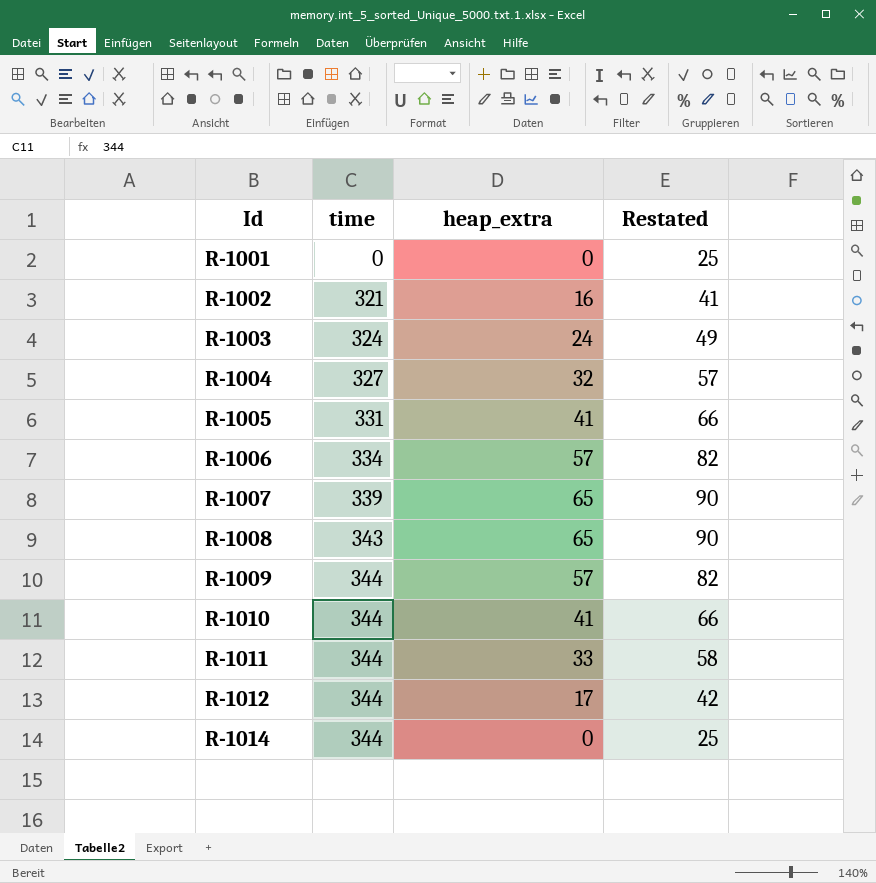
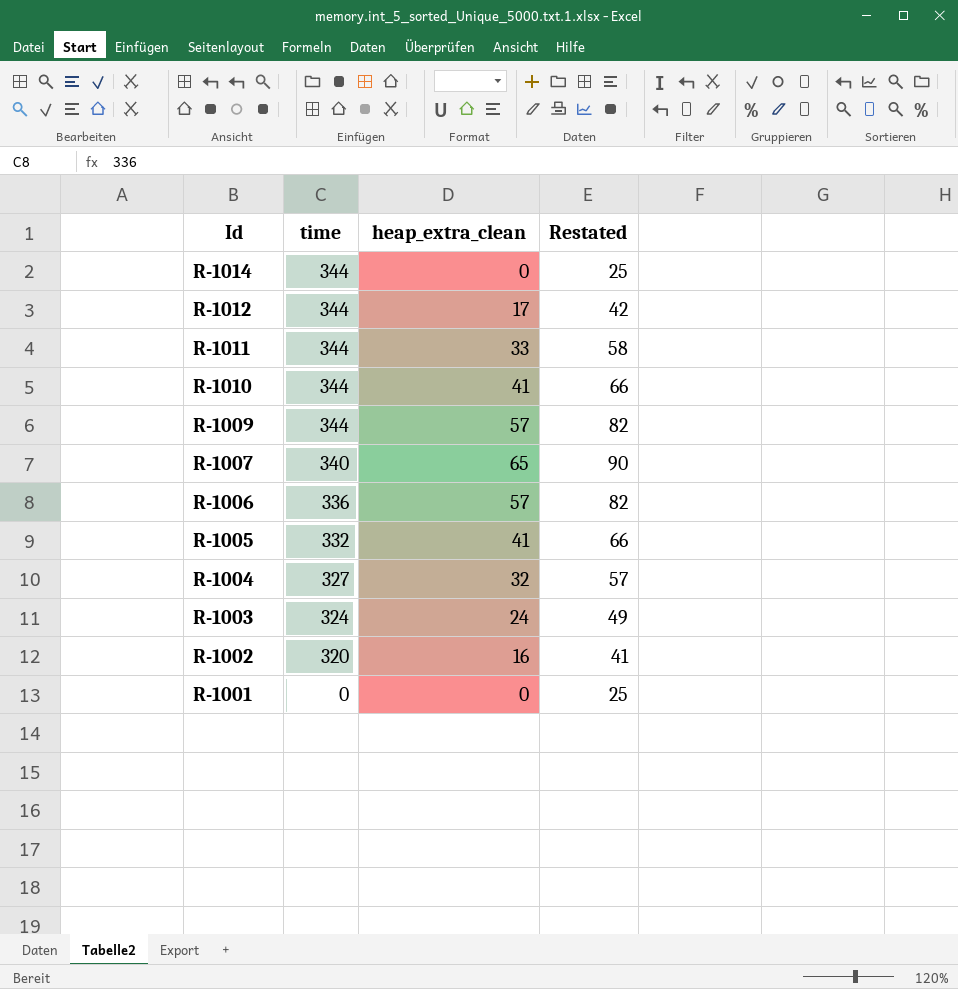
row order: Id ascending -> Id descending
column name: heap_extra -> heap_extra_clean
row R-1008: 343 | 65 | 90 -> none
R-1007 | time: 339 -> 340
R-1006 | time: 334 -> 336
R-1005 | time: 331 -> 332
R-1002 | time: 321 -> 320

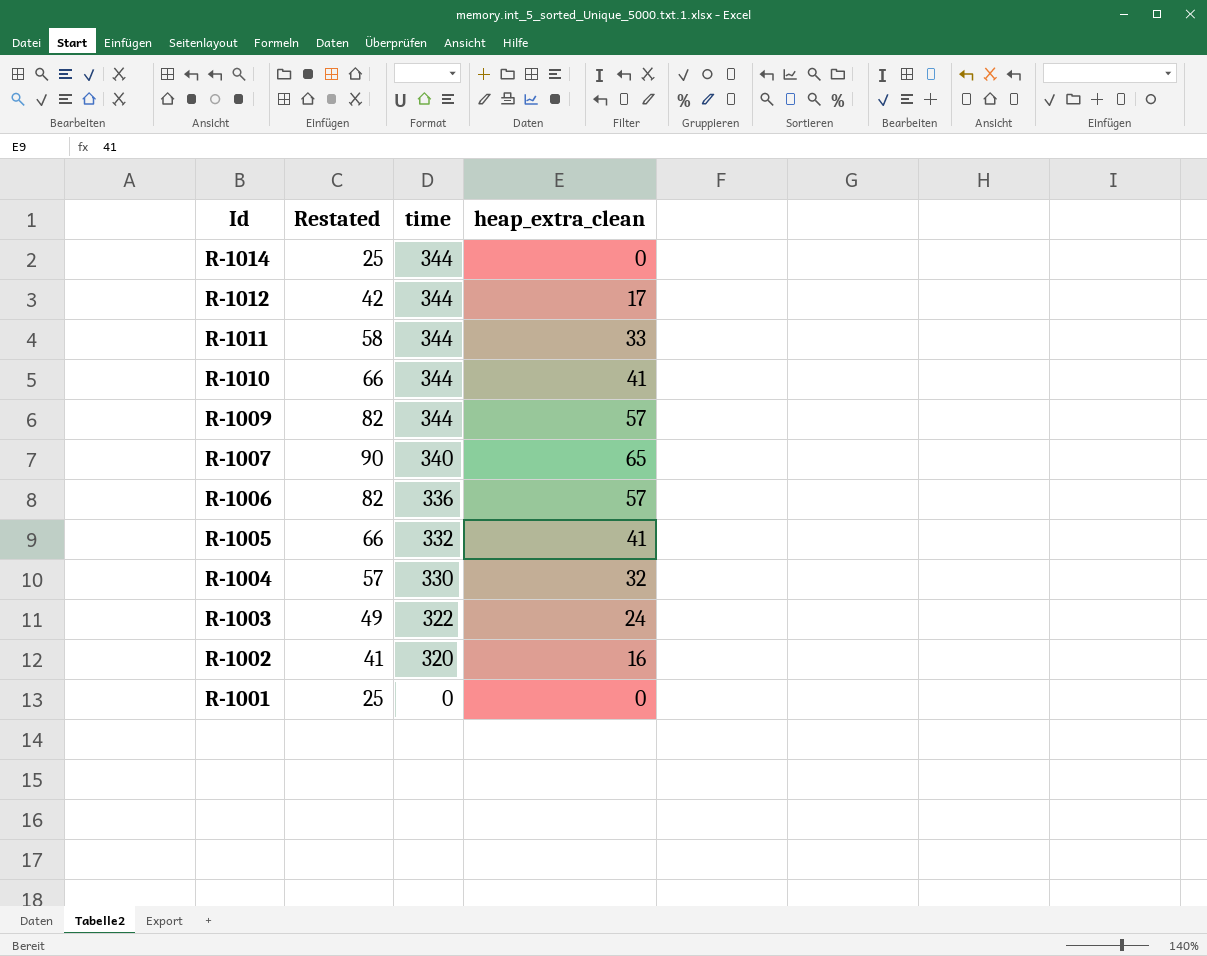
column Restated | position: 4 -> 2
R-1004 | time: 327 -> 330
R-1003 | time: 324 -> 322

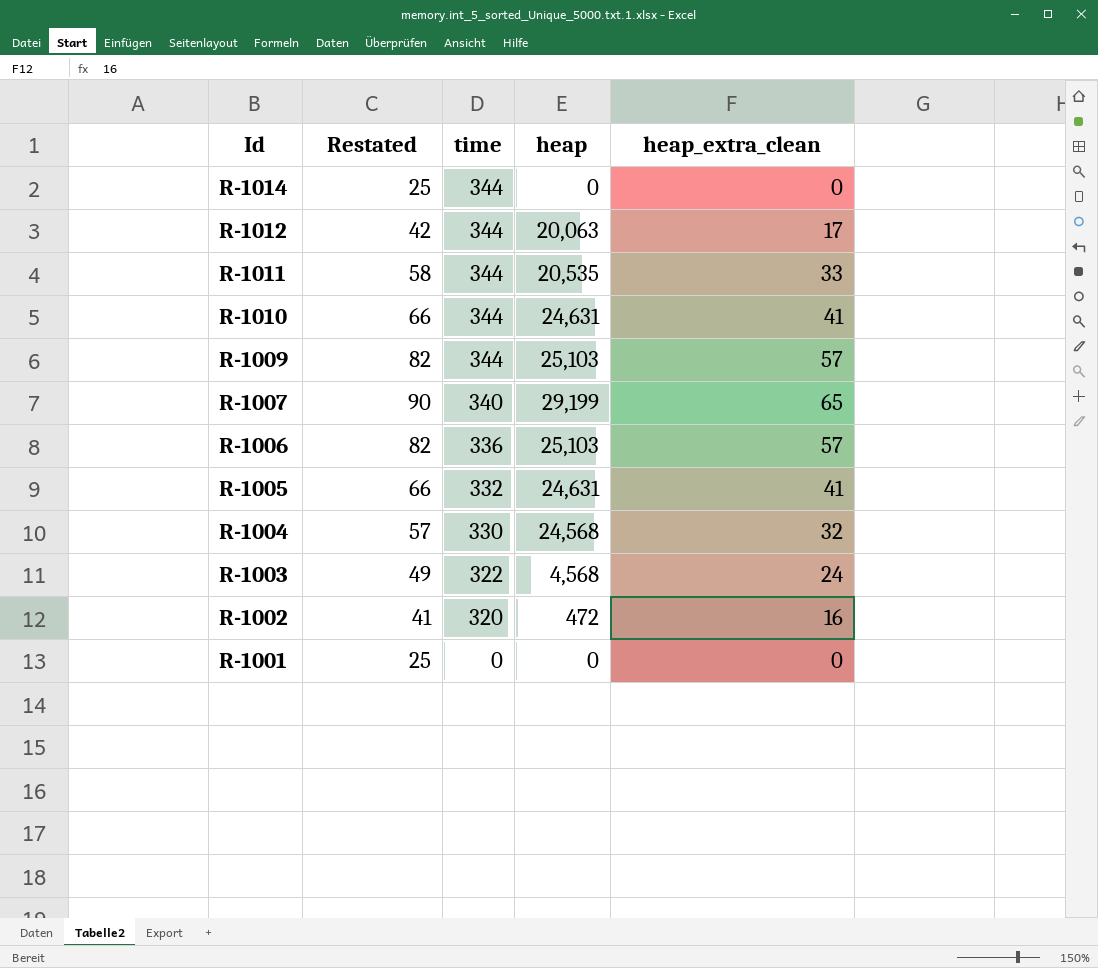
column heap | position: none -> 4

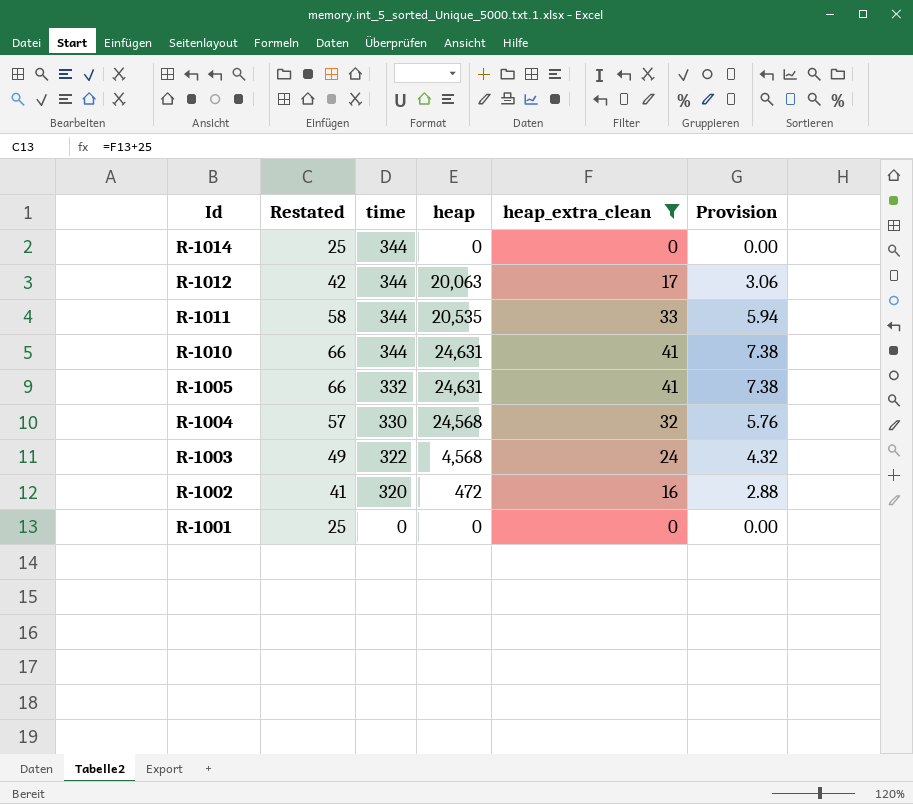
filter: none -> heap_extra_clean <= 41
column Provision | formula: none -> [heap_extra_clean] * 0.18

